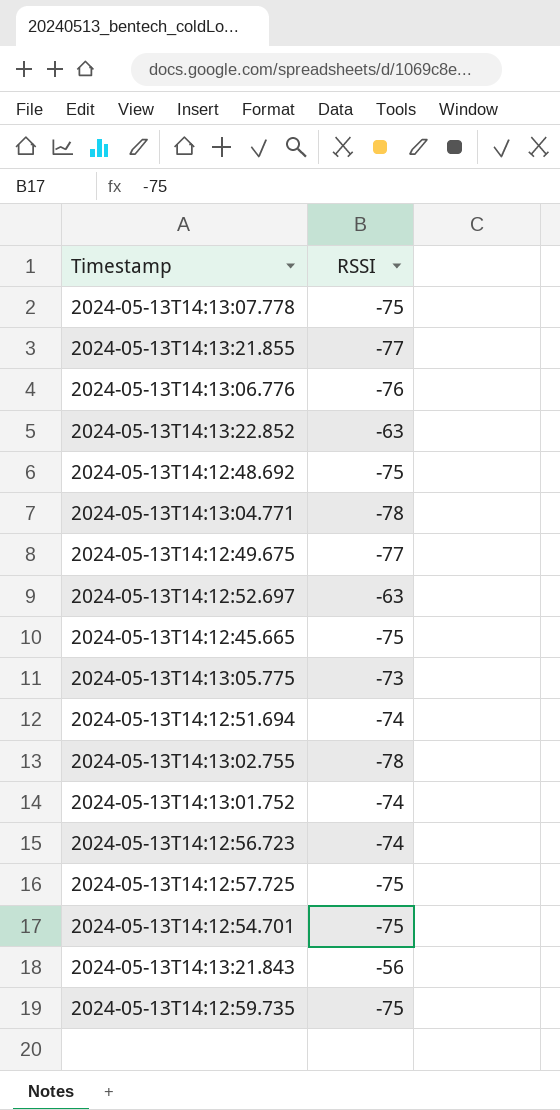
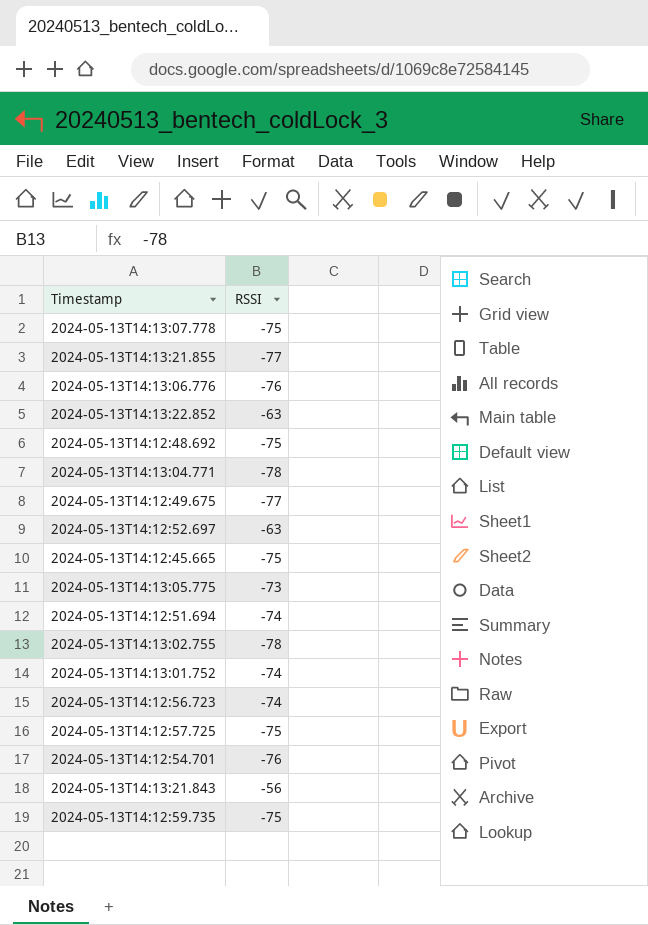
2024-05-13T14:12:54.701 | RSSI: -75 -> -76

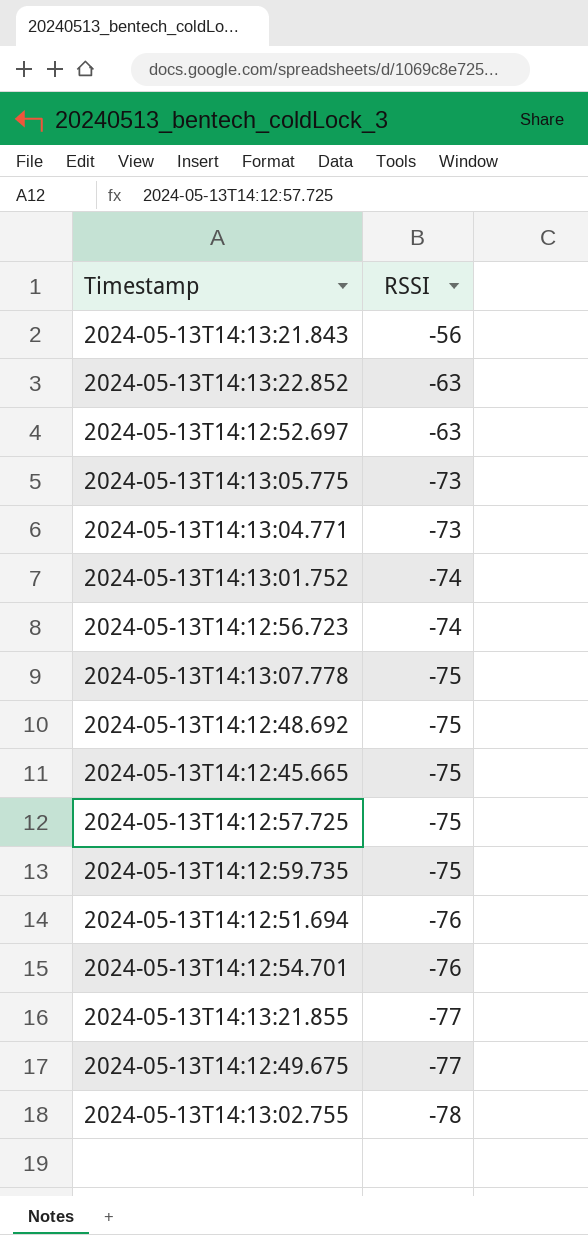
row order: none -> RSSI descending
row 2024-05-13T14:13:06.776: -76 -> none
2024-05-13T14:13:04.771 | RSSI: -78 -> -73
2024-05-13T14:12:51.694 | RSSI: -74 -> -76

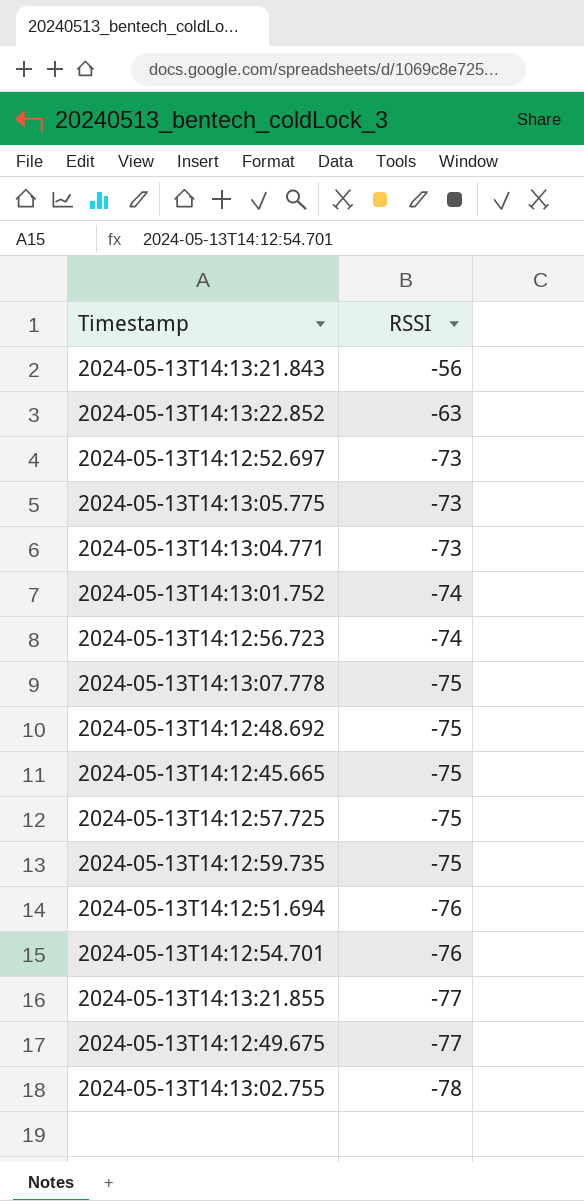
2024-05-13T14:12:52.697 | RSSI: -63 -> -73

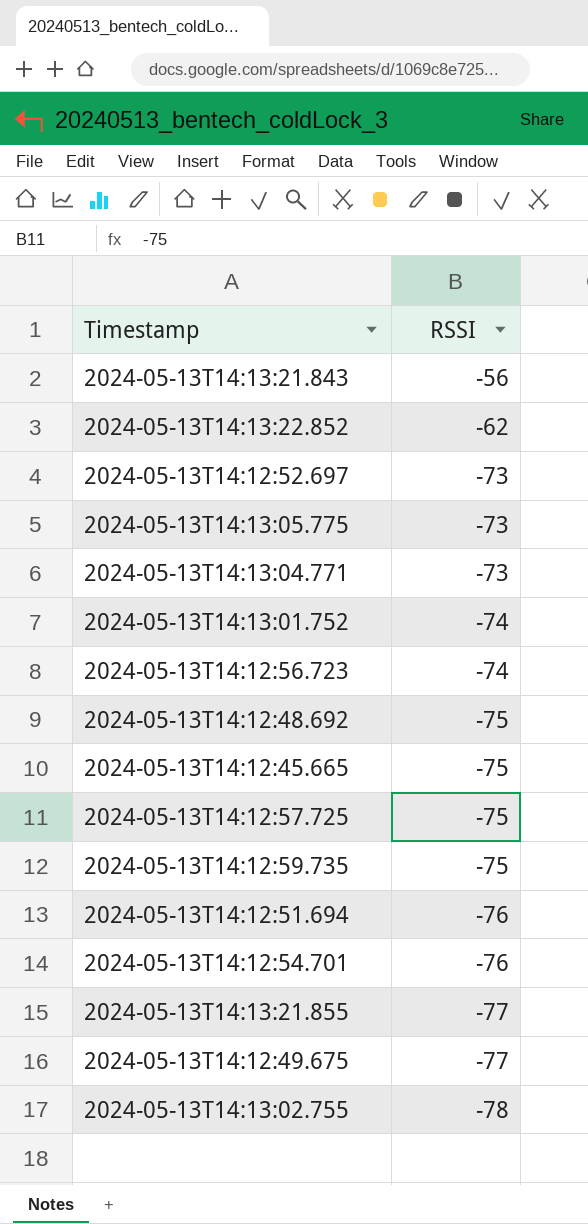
row 2024-05-13T14:13:07.778: -75 -> none
2024-05-13T14:13:22.852 | RSSI: -63 -> -62

